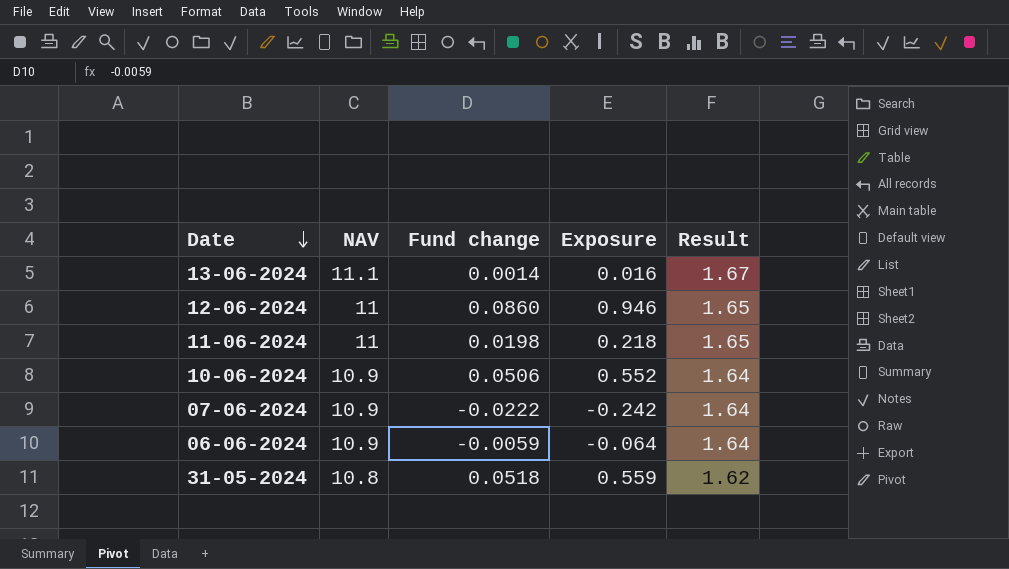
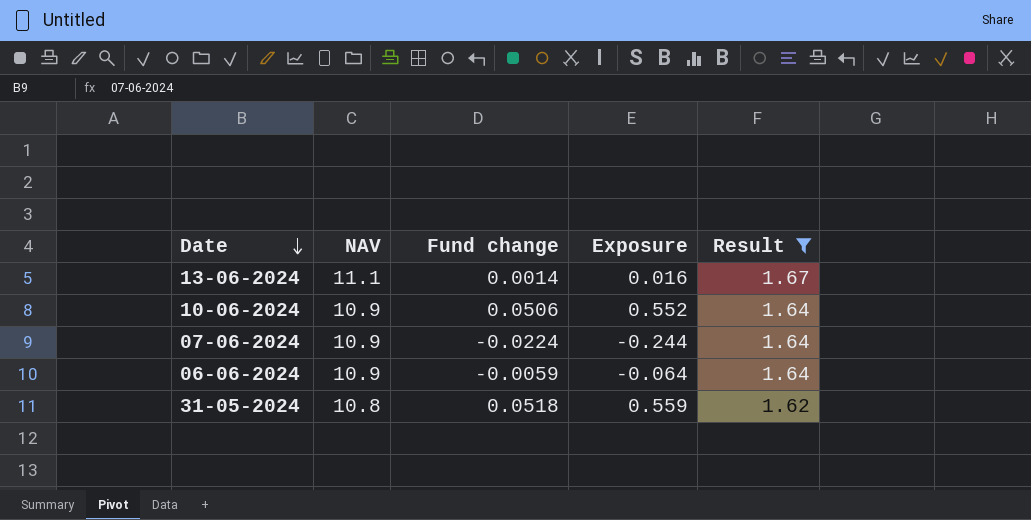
filter: none -> Result != 1.65
07-06-2024 | Fund change: -0.0222 -> -0.0224
07-06-2024 | Exposure: -0.242 -> -0.244

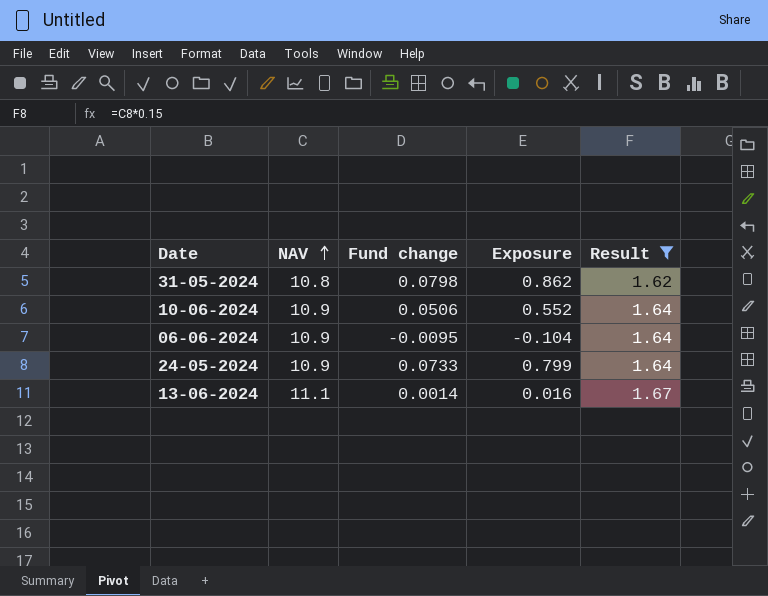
row order: Date descending -> NAV ascending
row 07-06-2024: 10.9 | -0.0224 | -0.244 | 1.64 -> none
31-05-2024 | Fund change: 0.0518 -> 0.0798
31-05-2024 | Exposure: 0.559 -> 0.862
06-06-2024 | Fund change: -0.0059 -> -0.0095
06-06-2024 | Exposure: -0.064 -> -0.104
row 24-05-2024: none -> 10.9 | 0.0733 | 0.799 | 1.64

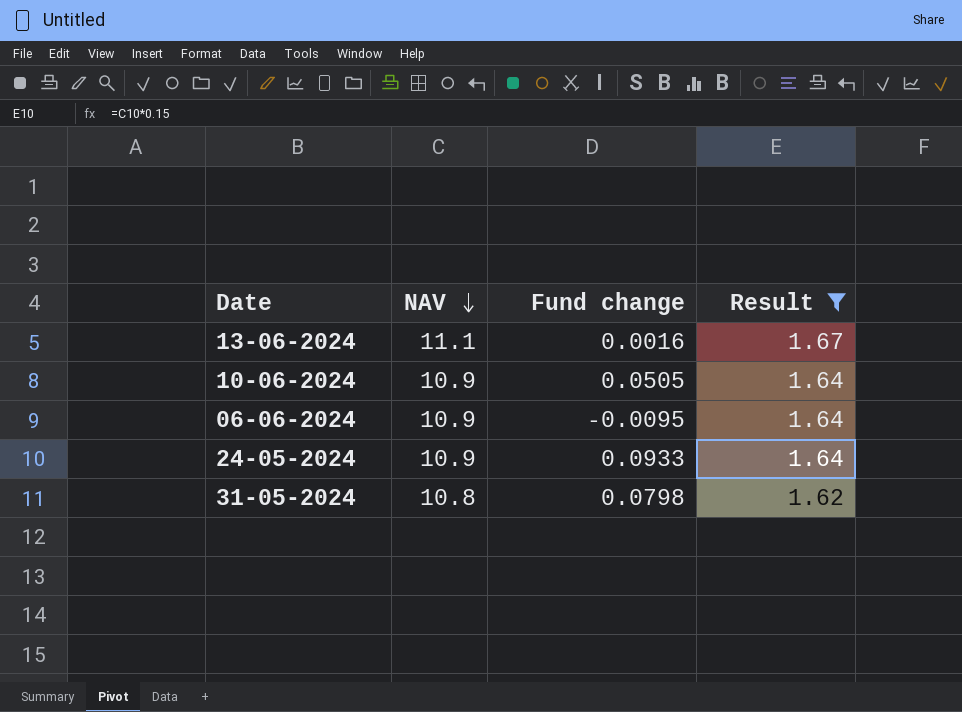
row order: NAV ascending -> NAV descending
column Exposure | formula: [NAV] * [Fund change] -> none
13-06-2024 | Fund change: 0.0014 -> 0.0016
10-06-2024 | Fund change: 0.0506 -> 0.0505
24-05-2024 | Fund change: 0.0733 -> 0.0933

